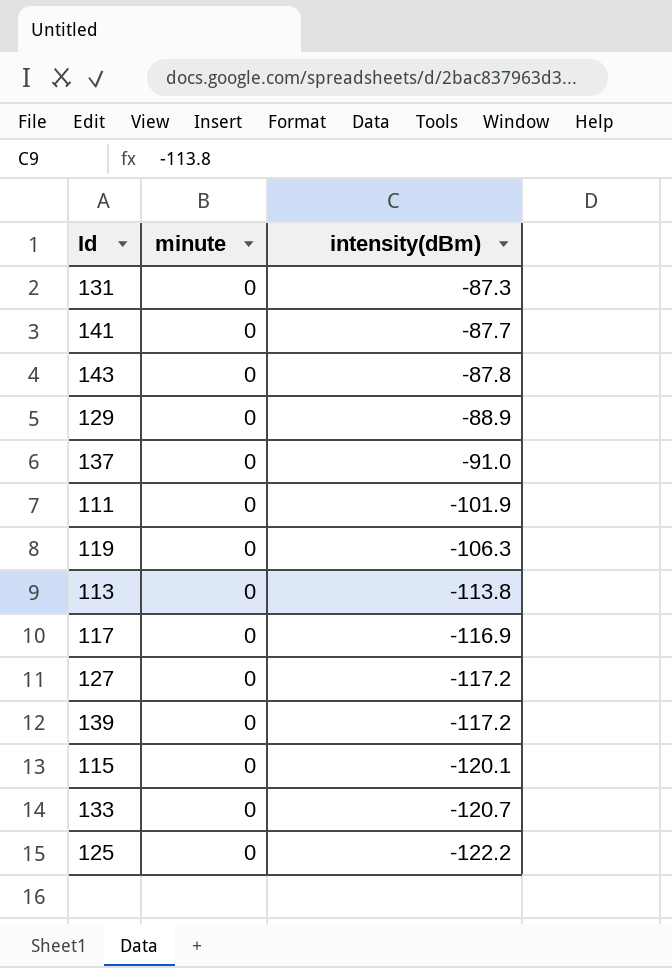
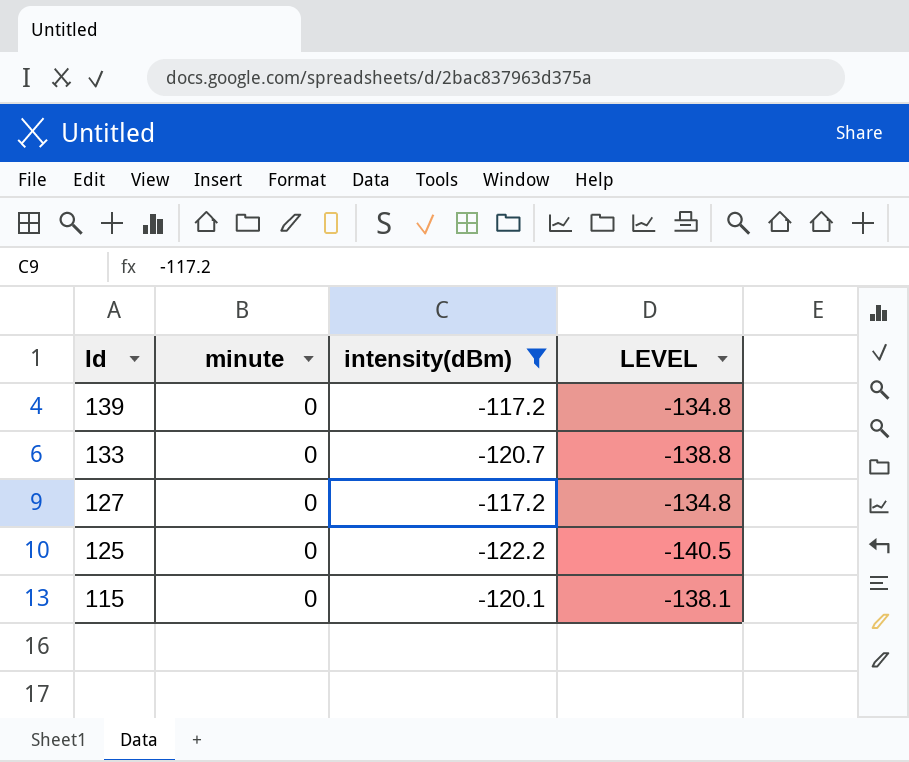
filter: none -> intensity(dBm) <= -117.2
row order: intensity(dBm) descending -> Id descending
column LEVEL | formula: none -> [intensity(dBm)] * 1.15

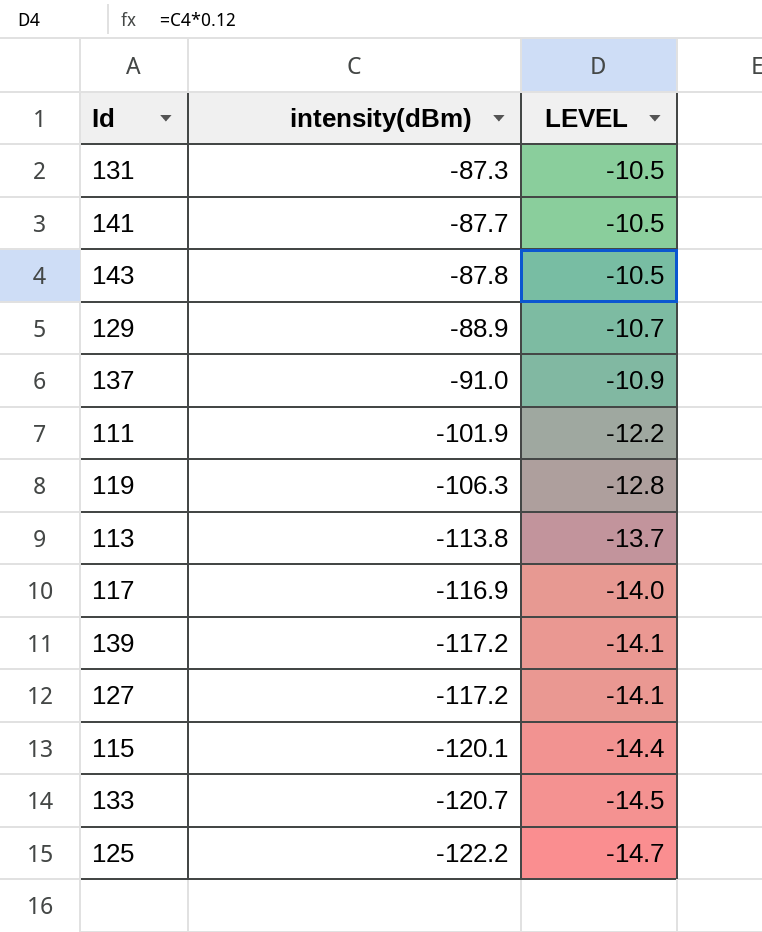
filter: intensity(dBm) <= -117.2 -> none
row order: Id descending -> intensity(dBm) descending
column minute | position: 2 -> none
column LEVEL | formula: [intensity(dBm)] * 1.15 -> [intensity(dBm)] * 0.12

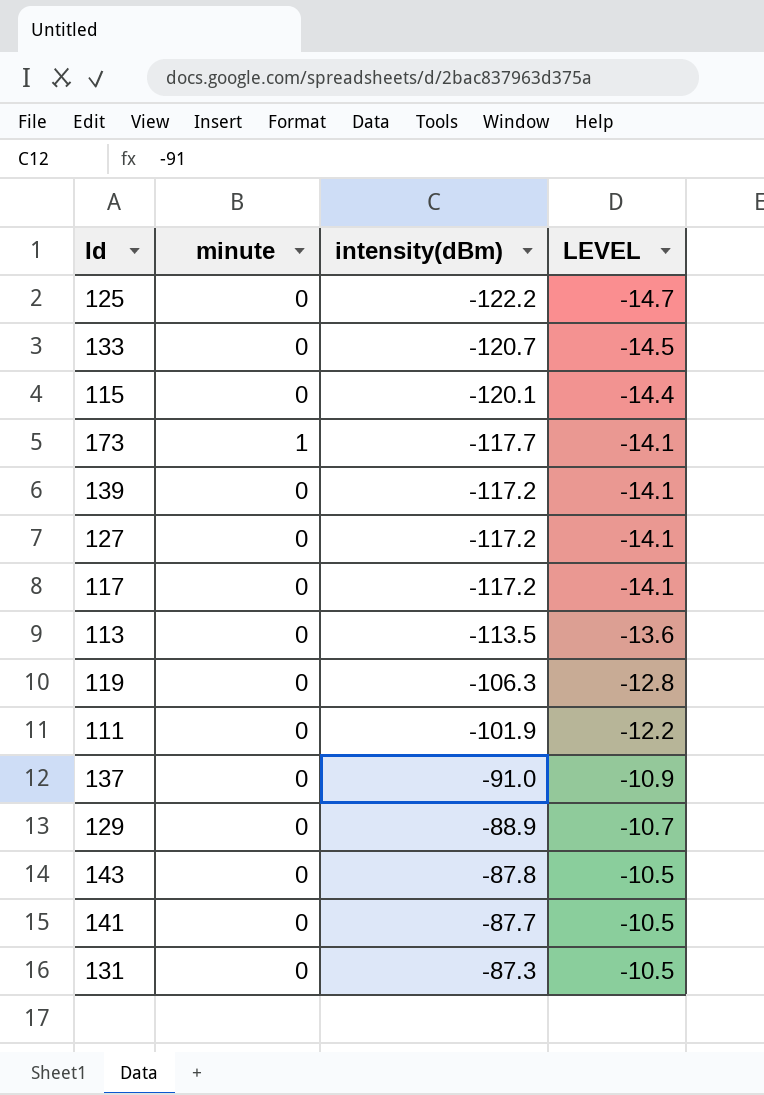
row order: intensity(dBm) descending -> intensity(dBm) ascending
column minute | position: none -> 2
row 173: none -> 1 | -117.7 | -14.1
117 | intensity(dBm): -116.9 -> -117.2
117 | LEVEL: -14.0 -> -14.1
113 | intensity(dBm): -113.8 -> -113.5
113 | LEVEL: -13.7 -> -13.6

